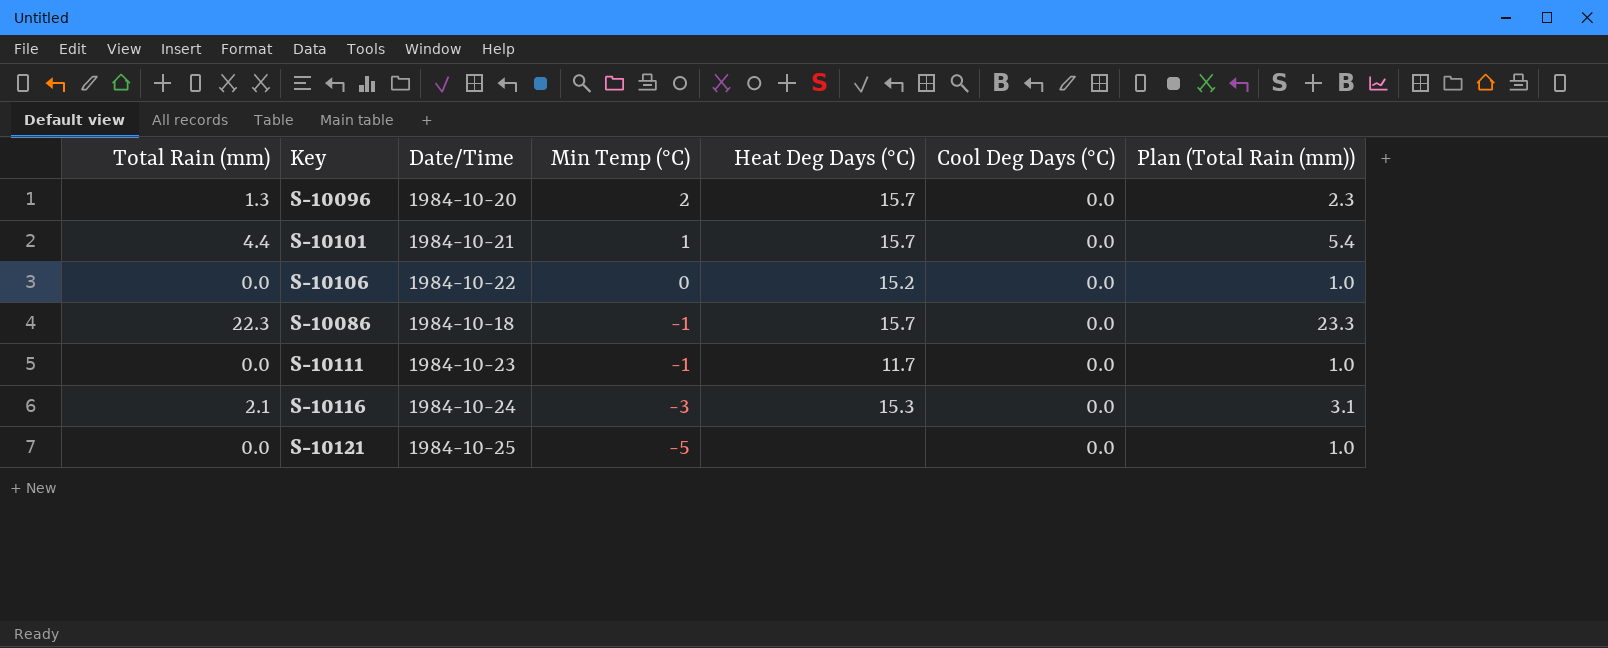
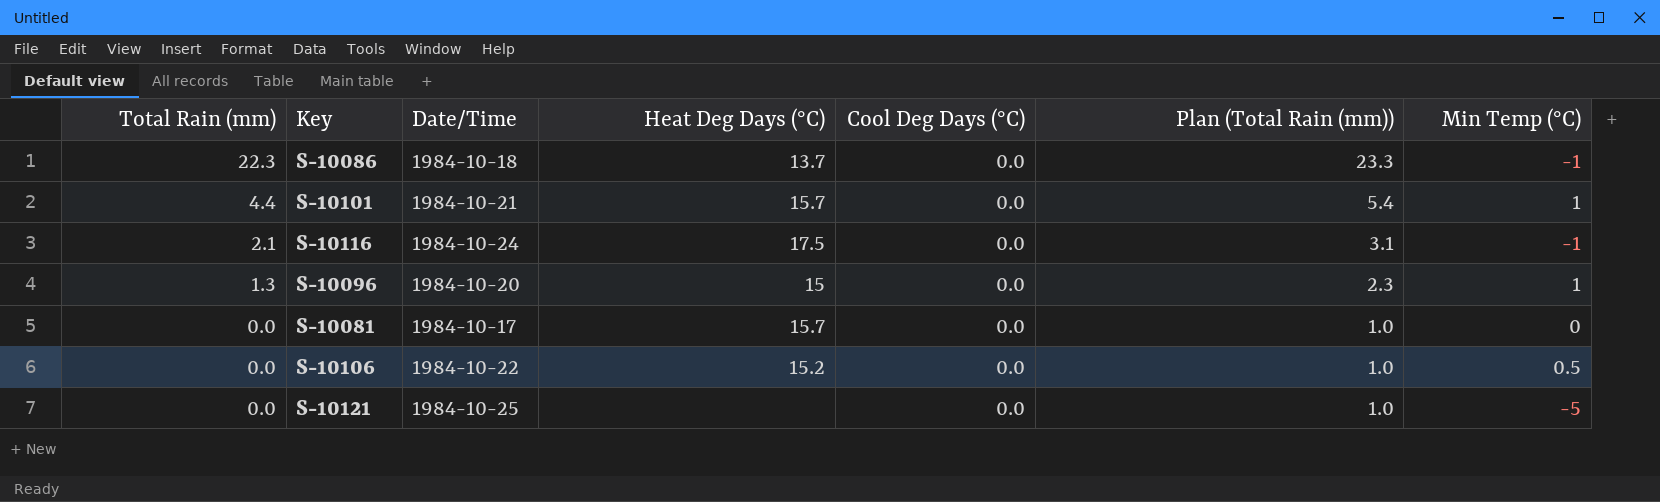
row order: Min Temp (°C) descending -> Total Rain (mm) descending
column Min Temp (°C) | position: 4 -> 7
row S-10111: 0.0 | 1984-10-23 | -1 | 11.7 | 0.0 | 1.0 -> none
S-10086 | Heat Deg Days (°C): 15.7 -> 13.7
S-10116 | Heat Deg Days (°C): 15.3 -> 17.5
S-10116 | Min Temp (°C): -3 -> -1
S-10096 | Heat Deg Days (°C): 15.7 -> 15
S-10096 | Min Temp (°C): 2 -> 1
row S-10081: none -> 0.0 | 1984-10-17 | 15.7 | 0.0 | 1.0 | 0
S-10106 | Min Temp (°C): 0 -> 0.5

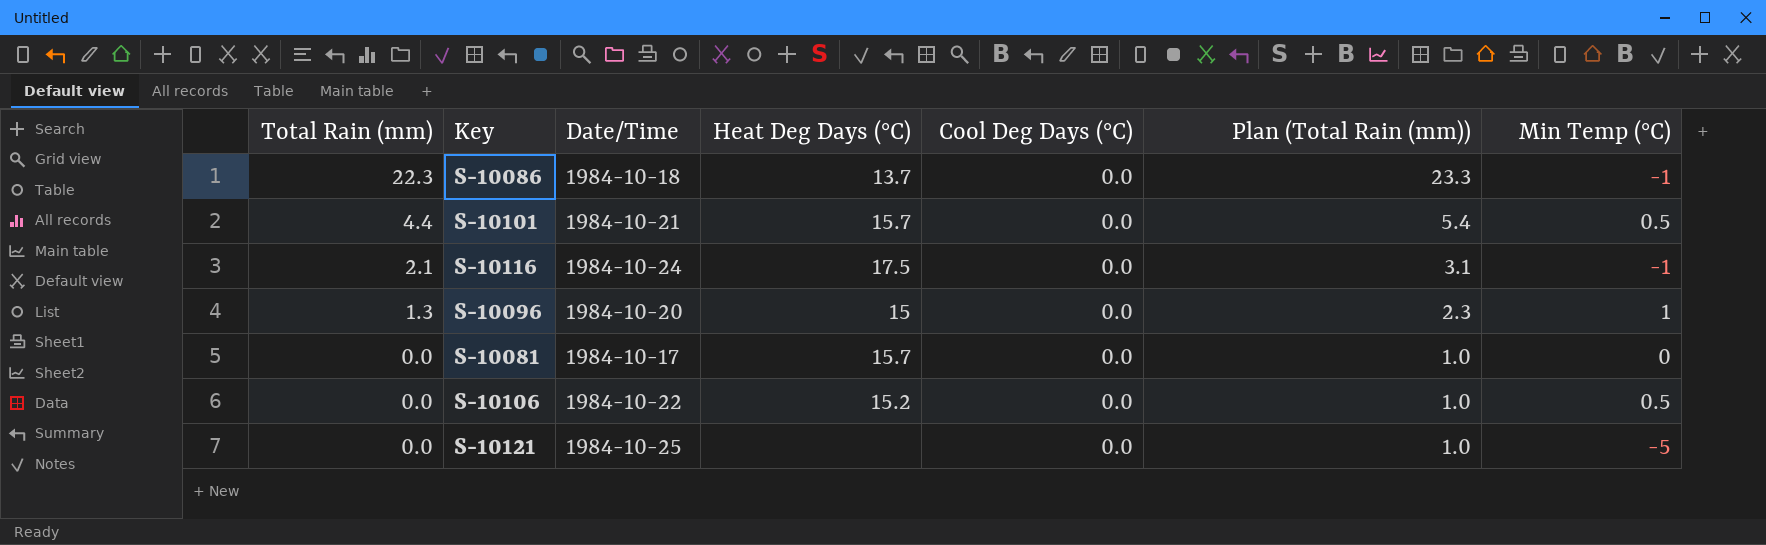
S-10101 | Min Temp (°C): 1 -> 0.5

